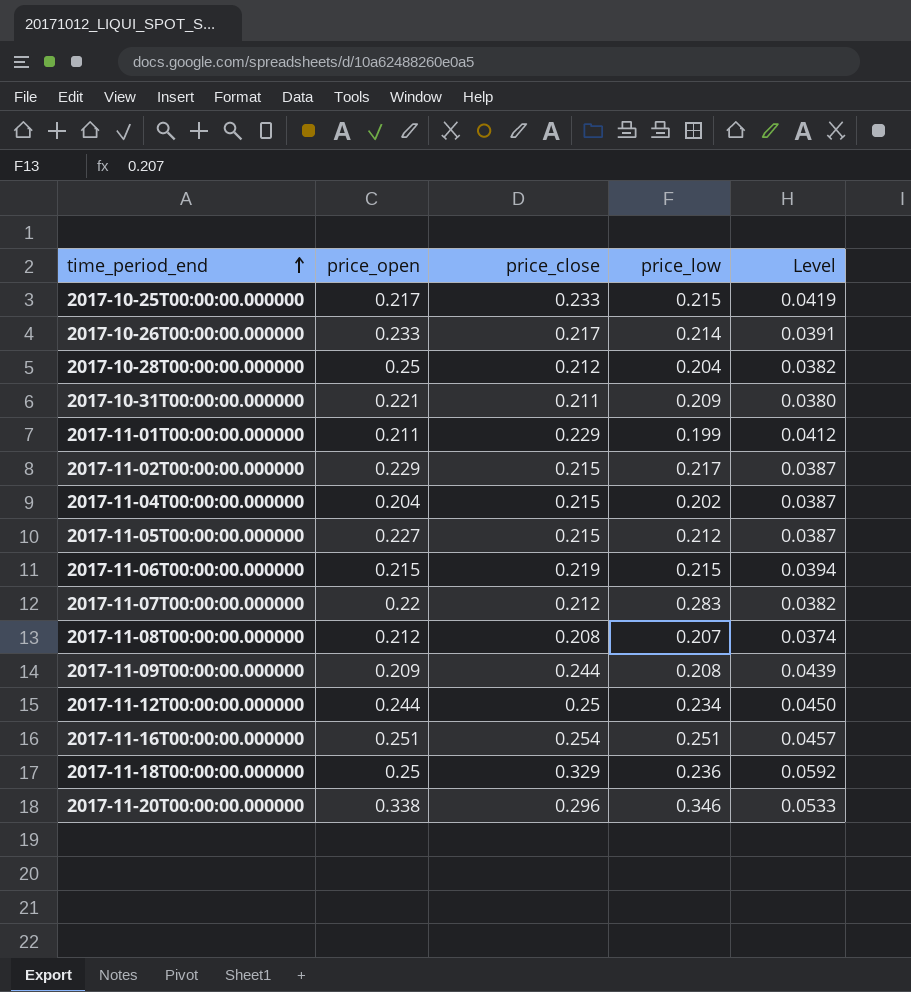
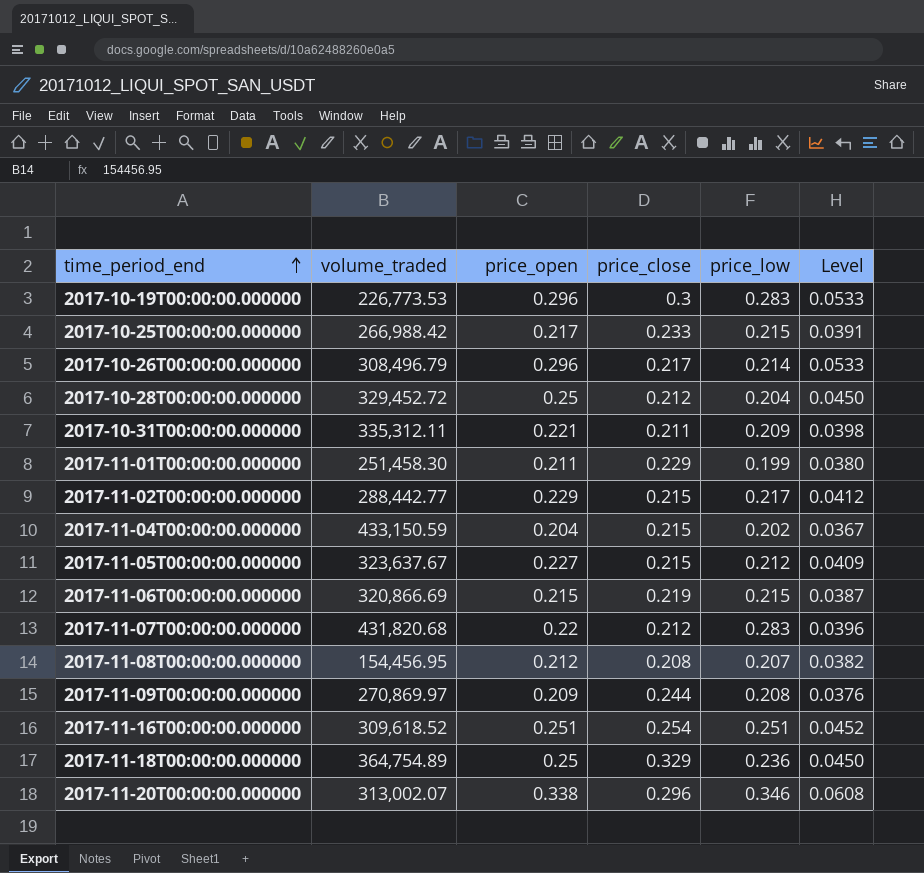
column volume_traded | position: none -> 2
column Level | formula: [price_close] * 0.18 -> [price_open] * 0.18
row 2017-11-12T00:00:00.000000: 0.244 | 0.25 | 0.234 | 0.0450 -> none
row 2017-10-19T00:00:00.000000: none -> 226,773.53 | 0.296 | 0.3 | 0.283 | 0.0533
2017-10-26T00:00:00.000000 | price_open: 0.233 -> 0.296

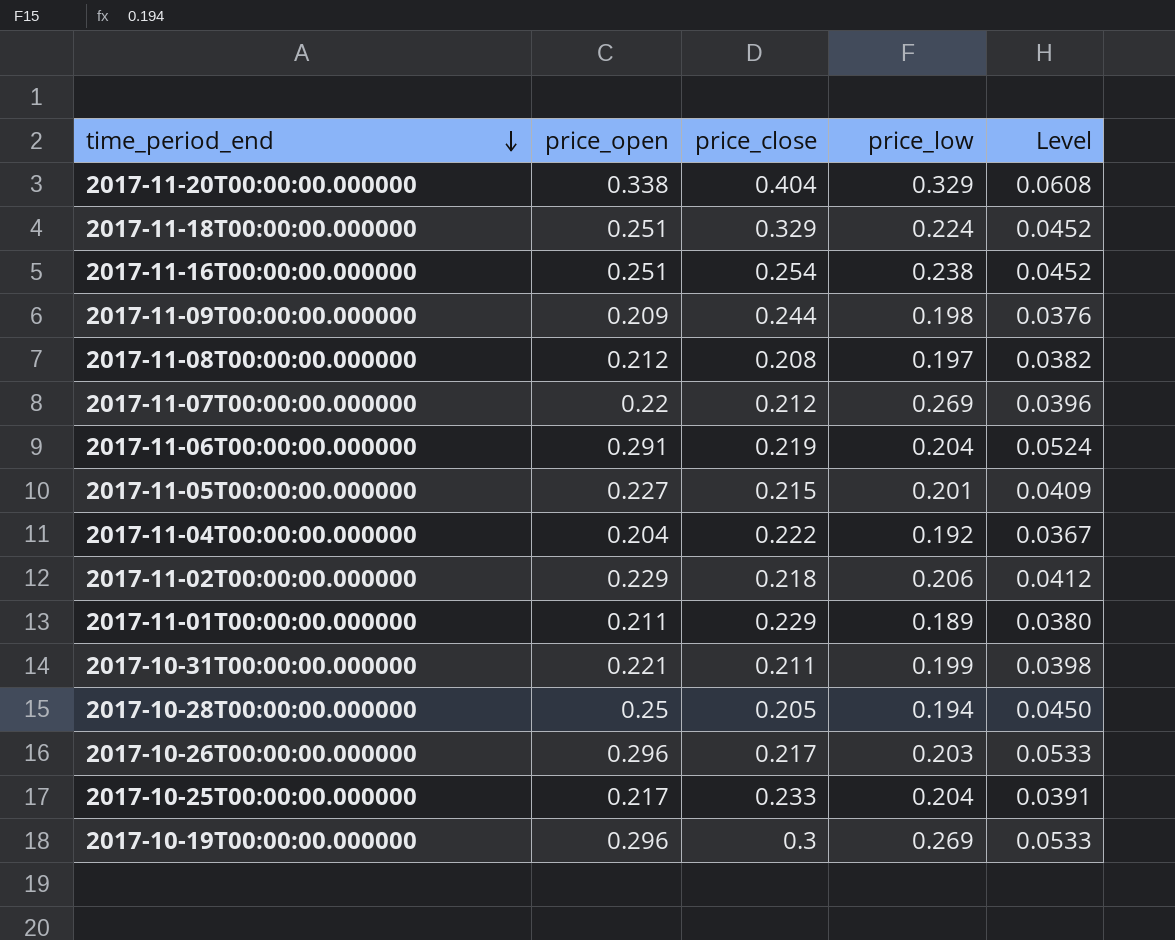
row order: time_period_end ascending -> time_period_end descending
column volume_traded | position: 2 -> none
2017-11-20T00:00:00.000000 | price_close: 0.296 -> 0.404
2017-11-20T00:00:00.000000 | price_low: 0.346 -> 0.329
2017-11-18T00:00:00.000000 | price_open: 0.25 -> 0.251
2017-11-18T00:00:00.000000 | price_low: 0.236 -> 0.224
2017-11-18T00:00:00.000000 | Level: 0.0450 -> 0.0452
2017-11-16T00:00:00.000000 | price_low: 0.251 -> 0.238
2017-11-09T00:00:00.000000 | price_low: 0.208 -> 0.198
2017-11-08T00:00:00.000000 | price_low: 0.207 -> 0.197
2017-11-07T00:00:00.000000 | price_low: 0.283 -> 0.269
2017-11-06T00:00:00.000000 | price_open: 0.215 -> 0.291
2017-11-06T00:00:00.000000 | price_low: 0.215 -> 0.204
2017-11-06T00:00:00.000000 | Level: 0.0387 -> 0.0524
2017-11-05T00:00:00.000000 | price_low: 0.212 -> 0.201
2017-11-04T00:00:00.000000 | price_close: 0.215 -> 0.222
2017-11-04T00:00:00.000000 | price_low: 0.202 -> 0.192
2017-11-02T00:00:00.000000 | price_close: 0.215 -> 0.218
2017-11-02T00:00:00.000000 | price_low: 0.217 -> 0.206
2017-11-01T00:00:00.000000 | price_low: 0.199 -> 0.189
2017-10-31T00:00:00.000000 | price_low: 0.209 -> 0.199
2017-10-28T00:00:00.000000 | price_close: 0.212 -> 0.205
2017-10-28T00:00:00.000000 | price_low: 0.204 -> 0.194
2017-10-26T00:00:00.000000 | price_low: 0.214 -> 0.203
2017-10-25T00:00:00.000000 | price_low: 0.215 -> 0.204
2017-10-19T00:00:00.000000 | price_low: 0.283 -> 0.269

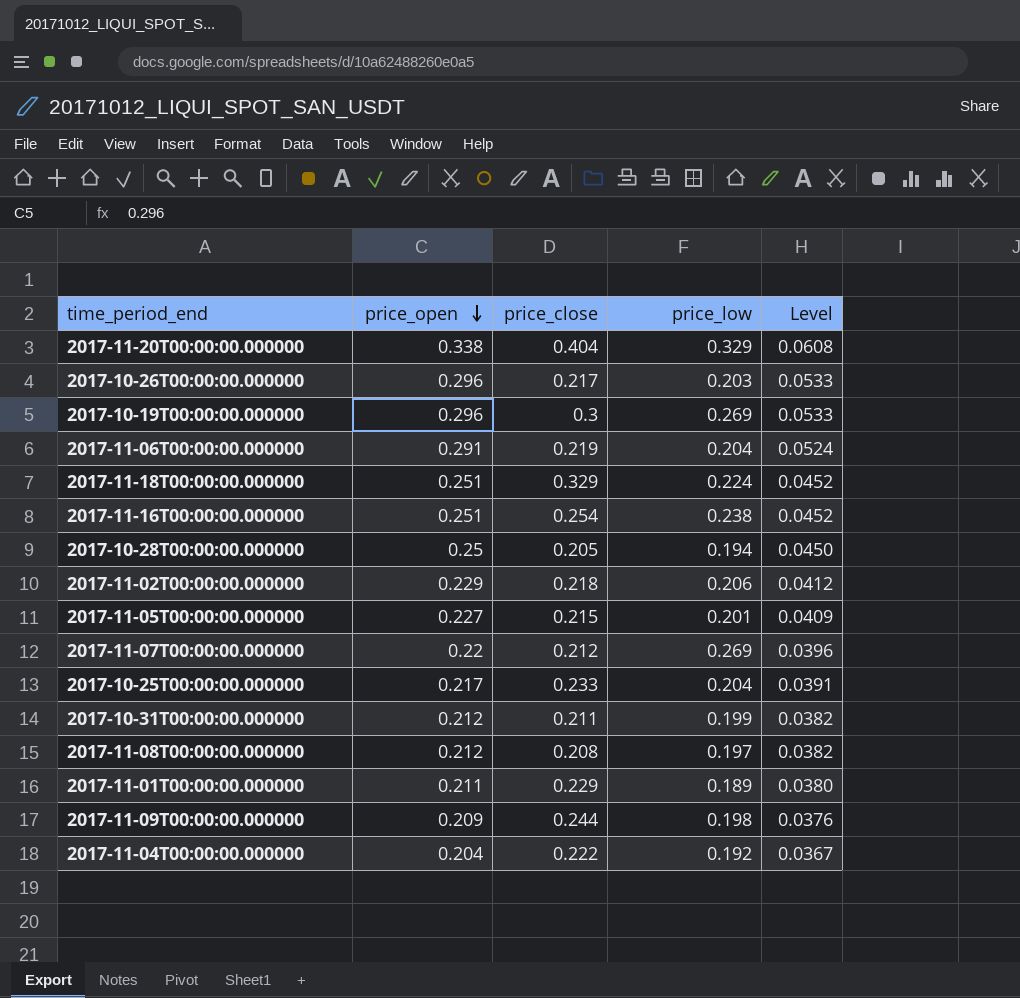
row order: time_period_end descending -> price_open descending
2017-10-31T00:00:00.000000 | price_open: 0.221 -> 0.212
2017-10-31T00:00:00.000000 | Level: 0.0398 -> 0.0382

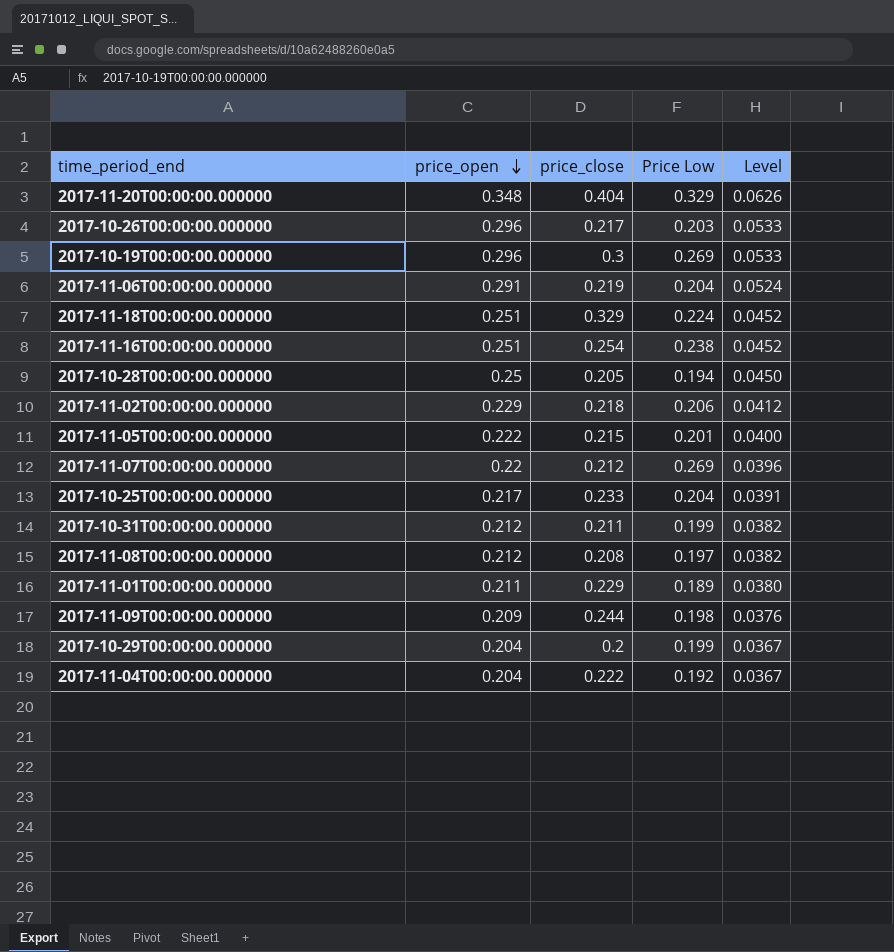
column name: price_low -> Price Low
2017-11-20T00:00:00.000000 | price_open: 0.338 -> 0.348
2017-11-20T00:00:00.000000 | Level: 0.0608 -> 0.0626
2017-11-05T00:00:00.000000 | price_open: 0.227 -> 0.222
2017-11-05T00:00:00.000000 | Level: 0.0409 -> 0.0400
row 2017-10-29T00:00:00.000000: none -> 0.204 | 0.2 | 0.199 | 0.0367

